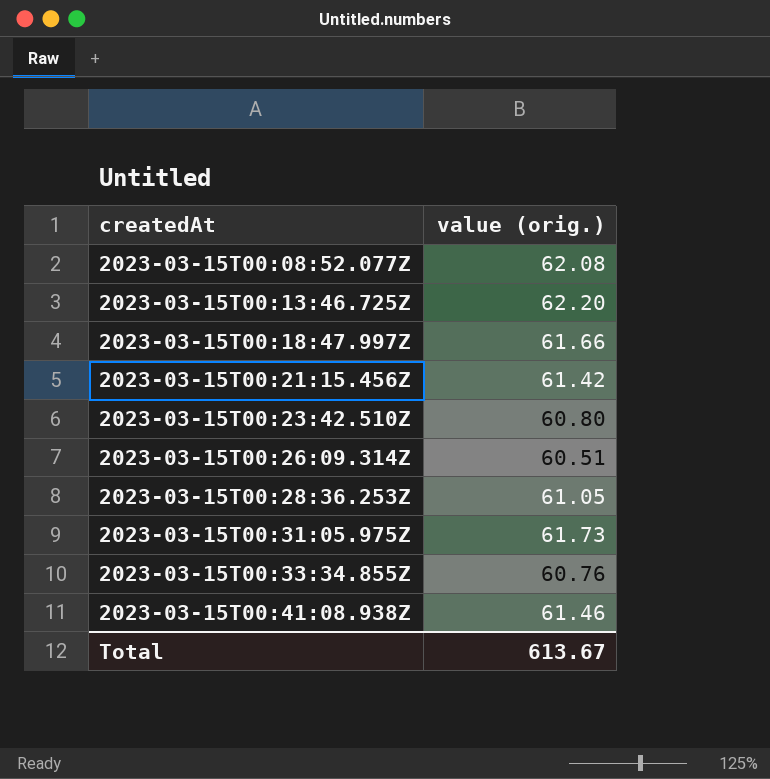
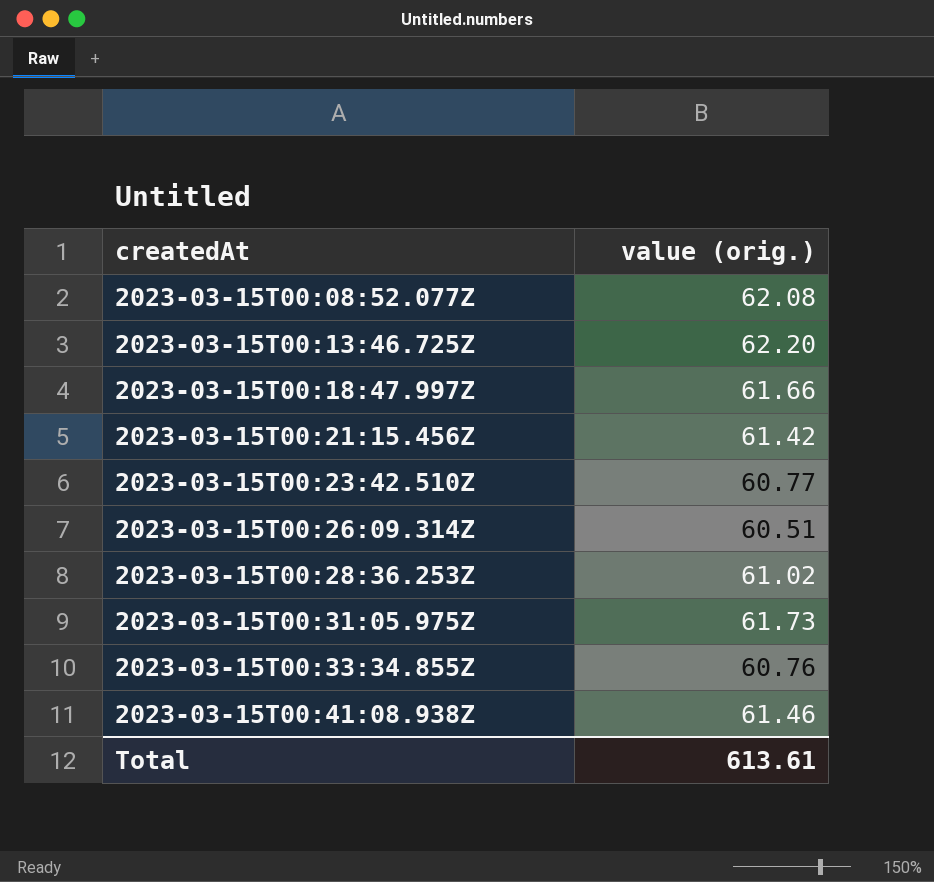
2023-03-15T00:23:42.510Z | value (orig.): 60.80 -> 60.77
2023-03-15T00:28:36.253Z | value (orig.): 61.05 -> 61.02
Total | value (orig.): 613.67 -> 613.61

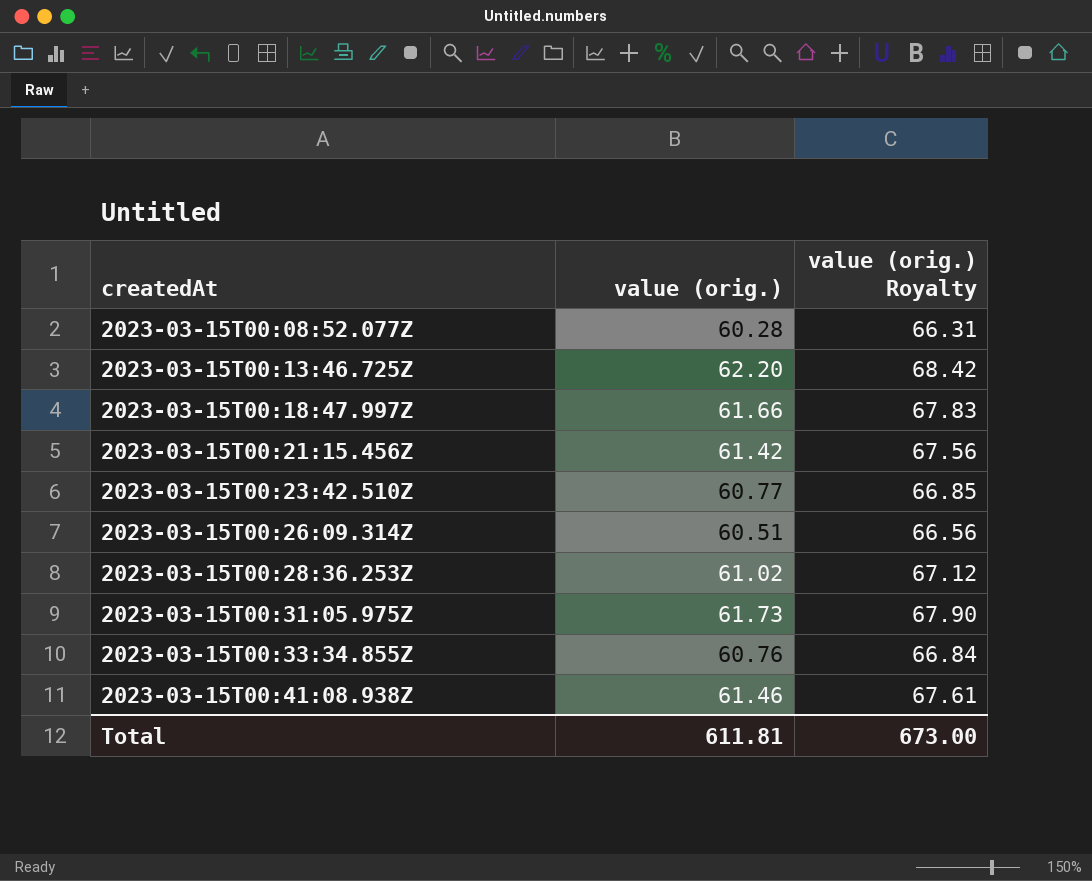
column value (orig.) Royalty | formula: none -> [value (orig.)] * 1.1
2023-03-15T00:08:52.077Z | value (orig.): 62.08 -> 60.28
Total | value (orig.): 613.61 -> 611.81

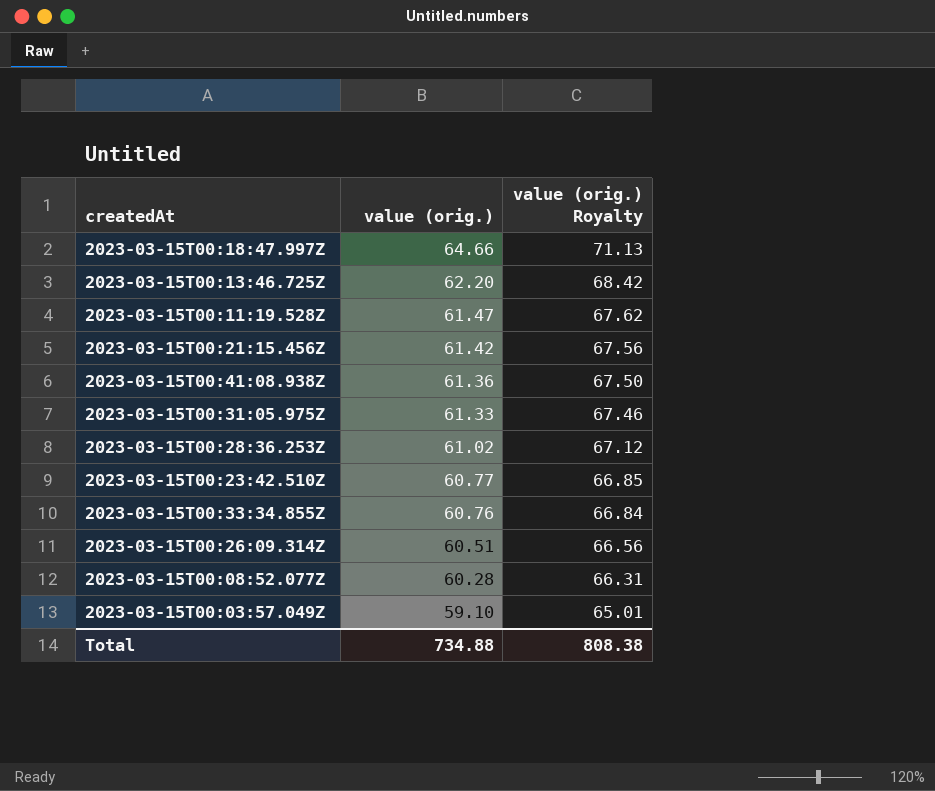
row order: createdAt ascending -> value (orig.) descending
2023-03-15T00:18:47.997Z | value (orig.): 61.66 -> 64.66
2023-03-15T00:18:47.997Z | value (orig.) Royalty: 67.83 -> 71.13
row 2023-03-15T00:11:19.528Z: none -> 61.47 | 67.62
2023-03-15T00:41:08.938Z | value (orig.): 61.46 -> 61.36
2023-03-15T00:41:08.938Z | value (orig.) Royalty: 67.61 -> 67.50
2023-03-15T00:31:05.975Z | value (orig.): 61.73 -> 61.33
2023-03-15T00:31:05.975Z | value (orig.) Royalty: 67.90 -> 67.46
row 2023-03-15T00:03:57.049Z: none -> 59.10 | 65.01
Total | value (orig.): 611.81 -> 734.88
Total | value (orig.) Royalty: 673.00 -> 808.38

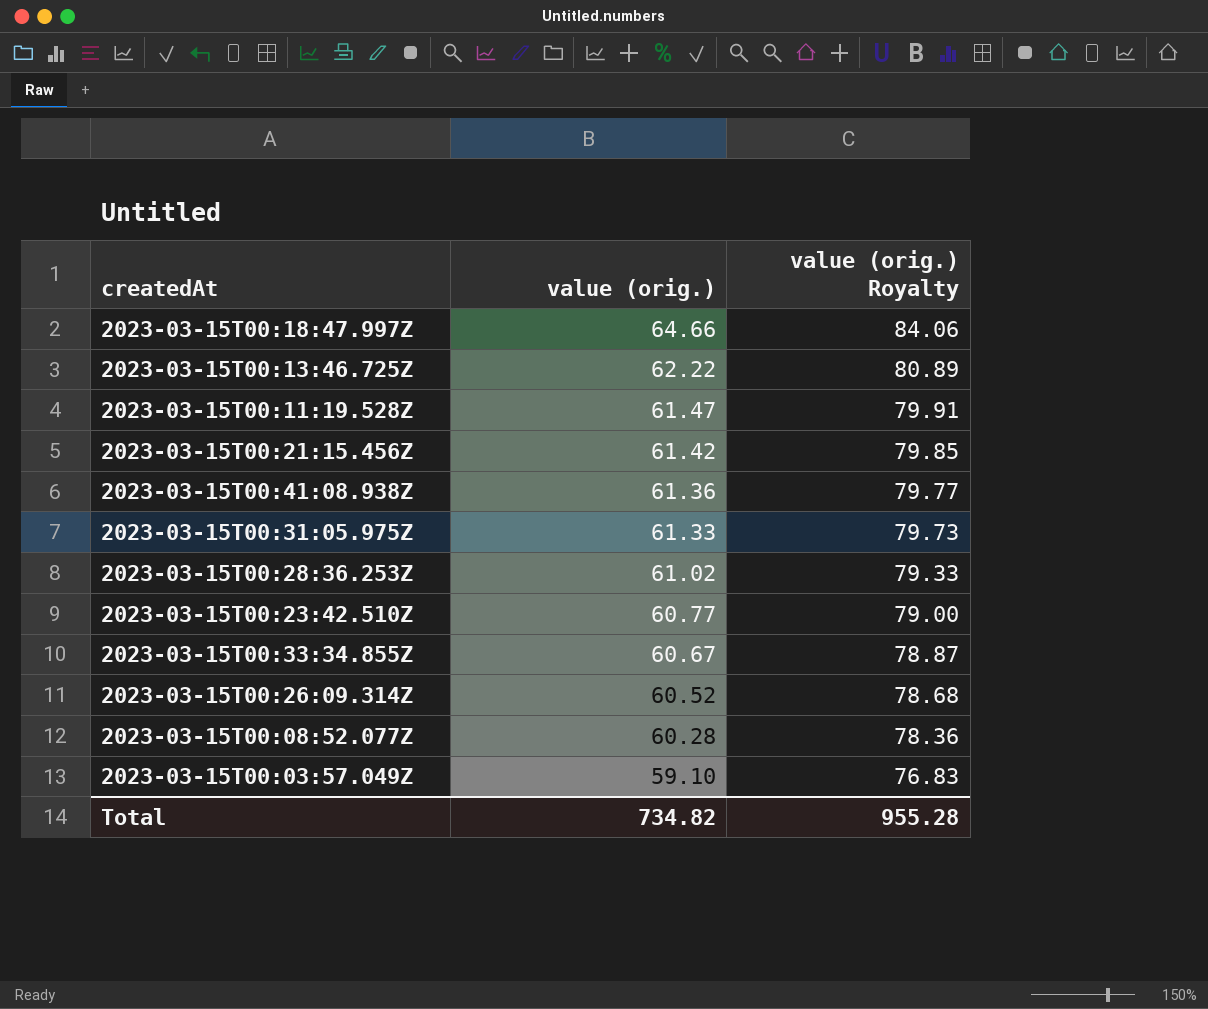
column value (orig.) Royalty | formula: [value (orig.)] * 1.1 -> [value (orig.)] * 1.3
2023-03-15T00:13:46.725Z | value (orig.): 62.20 -> 62.22
2023-03-15T00:33:34.855Z | value (orig.): 60.76 -> 60.67
2023-03-15T00:26:09.314Z | value (orig.): 60.51 -> 60.52
Total | value (orig.): 734.88 -> 734.82
Total | value (orig.) Royalty: 808.38 -> 955.28

